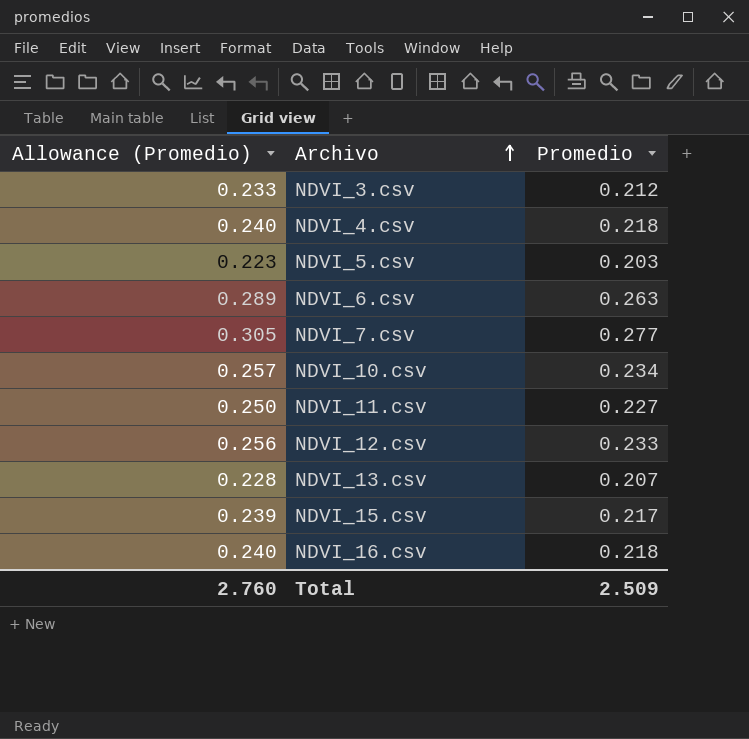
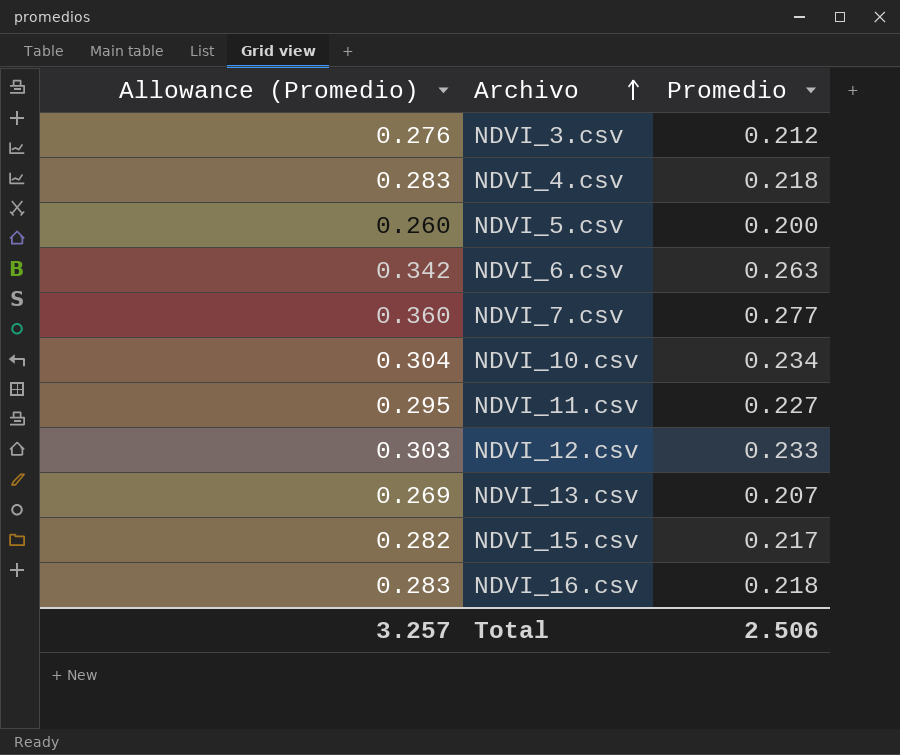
column Allowance (Promedio) | formula: [Promedio] * 1.1 -> [Promedio] * 1.3
NDVI_5.csv | Promedio: 0.203 -> 0.200
Total | Allowance (Promedio): 2.760 -> 3.257
Total | Promedio: 2.509 -> 2.506

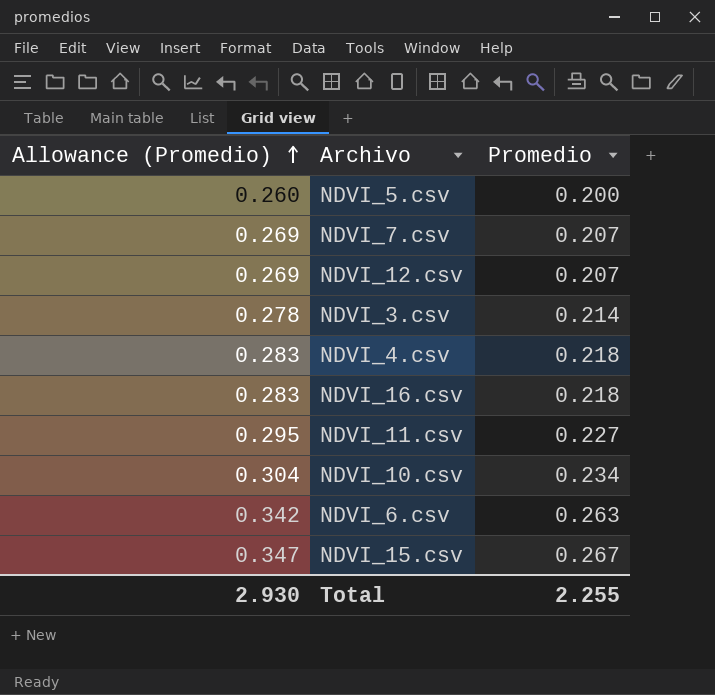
row order: Archivo ascending -> Allowance (Promedio) ascending
row NDVI_13.csv: 0.269 | 0.207 -> none
NDVI_7.csv | Allowance (Promedio): 0.360 -> 0.269
NDVI_7.csv | Promedio: 0.277 -> 0.207
NDVI_12.csv | Allowance (Promedio): 0.303 -> 0.269
NDVI_12.csv | Promedio: 0.233 -> 0.207
NDVI_3.csv | Allowance (Promedio): 0.276 -> 0.278
NDVI_3.csv | Promedio: 0.212 -> 0.214
NDVI_15.csv | Allowance (Promedio): 0.282 -> 0.347
NDVI_15.csv | Promedio: 0.217 -> 0.267
Total | Allowance (Promedio): 3.257 -> 2.930
Total | Promedio: 2.506 -> 2.255

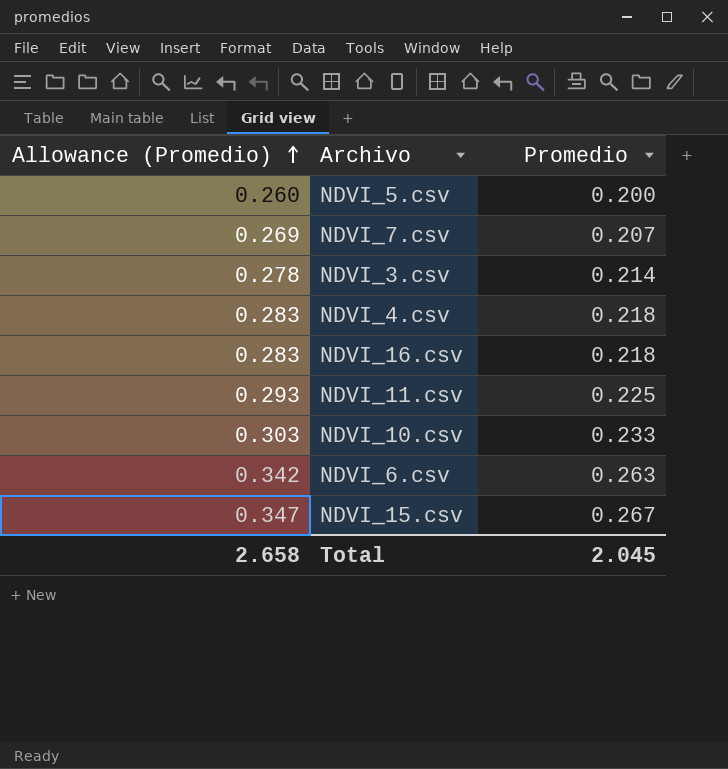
row NDVI_12.csv: 0.269 | 0.207 -> none
NDVI_11.csv | Allowance (Promedio): 0.295 -> 0.293
NDVI_11.csv | Promedio: 0.227 -> 0.225
NDVI_10.csv | Allowance (Promedio): 0.304 -> 0.303
NDVI_10.csv | Promedio: 0.234 -> 0.233
Total | Allowance (Promedio): 2.930 -> 2.658
Total | Promedio: 2.255 -> 2.045

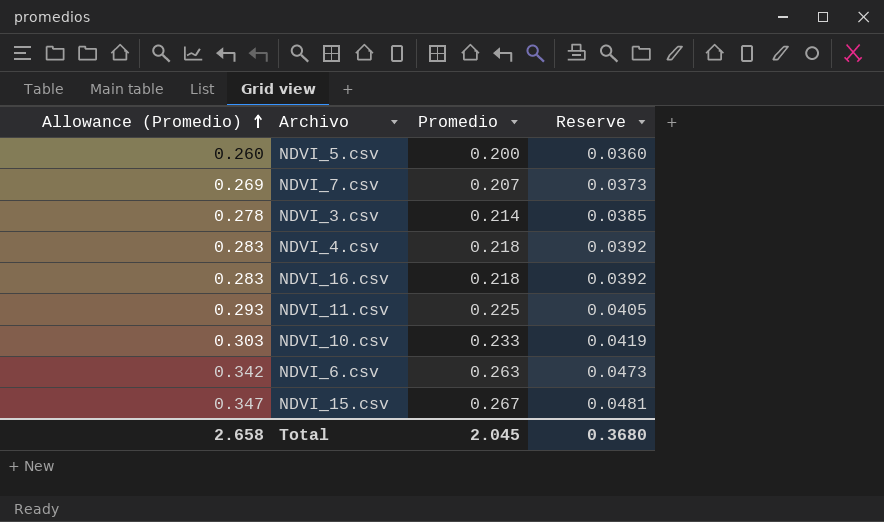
column Reserve | formula: none -> [Promedio] * 0.18

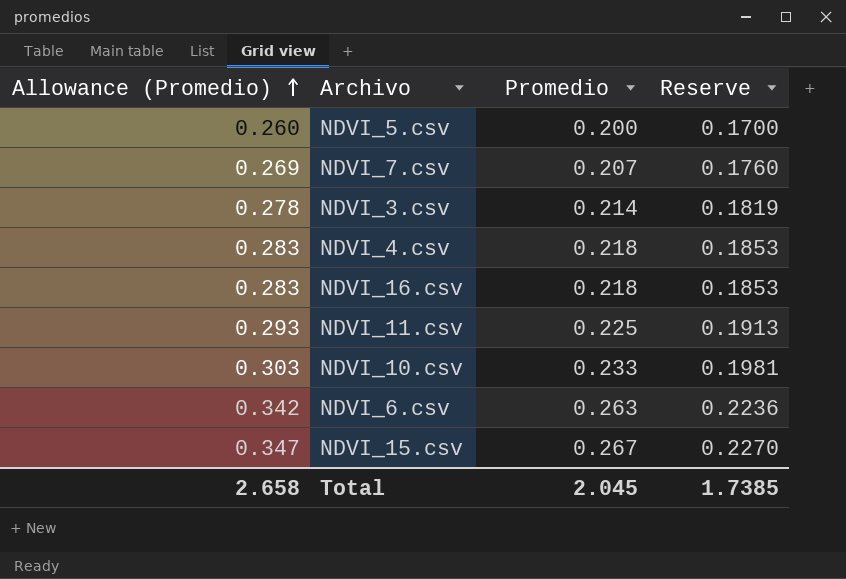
column Reserve | formula: [Promedio] * 0.18 -> [Promedio] * 0.85
Total | Reserve: 0.3680 -> 1.7385

